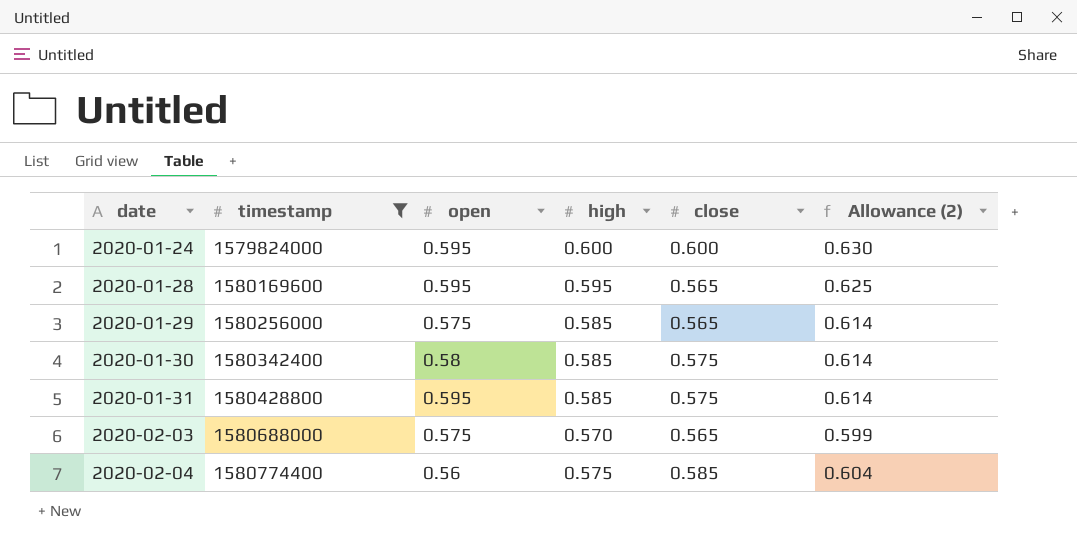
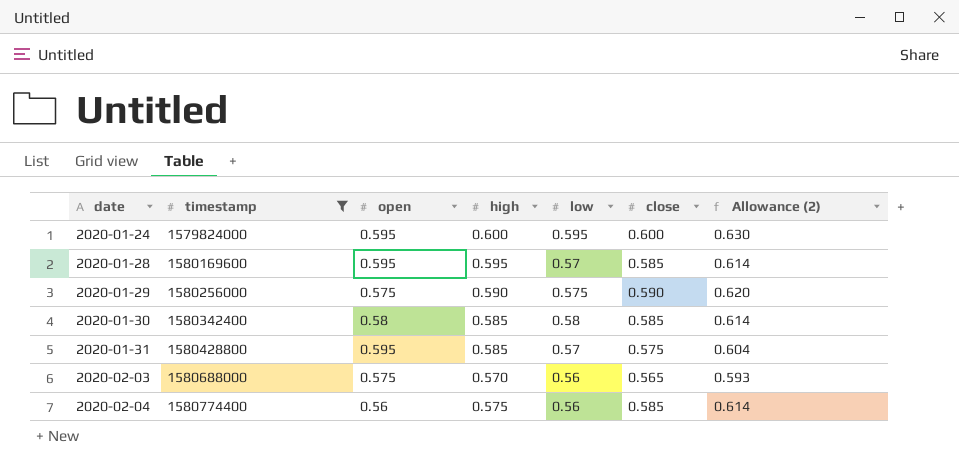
column low | position: none -> 5
column Allowance (2) | formula: [high] * 1.05 -> [close] * 1.05
2020-01-28 | close: 0.565 -> 0.585
2020-01-29 | high: 0.585 -> 0.590
2020-01-29 | close: 0.565 -> 0.590
2020-01-30 | close: 0.575 -> 0.585

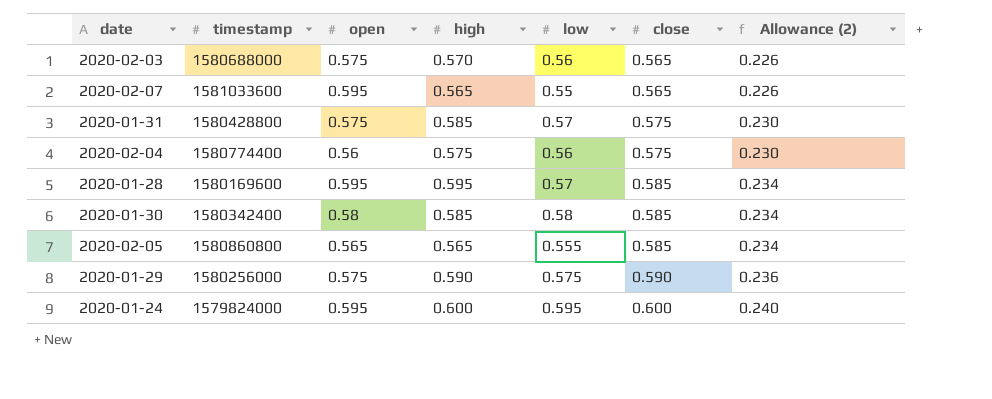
filter: timestamp <= 1580774400 -> none
row order: date ascending -> close ascending
column Allowance (2) | formula: [close] * 1.05 -> [close] * 0.4
2020-01-31 | open: 0.595 -> 0.575
2020-02-04 | close: 0.585 -> 0.575

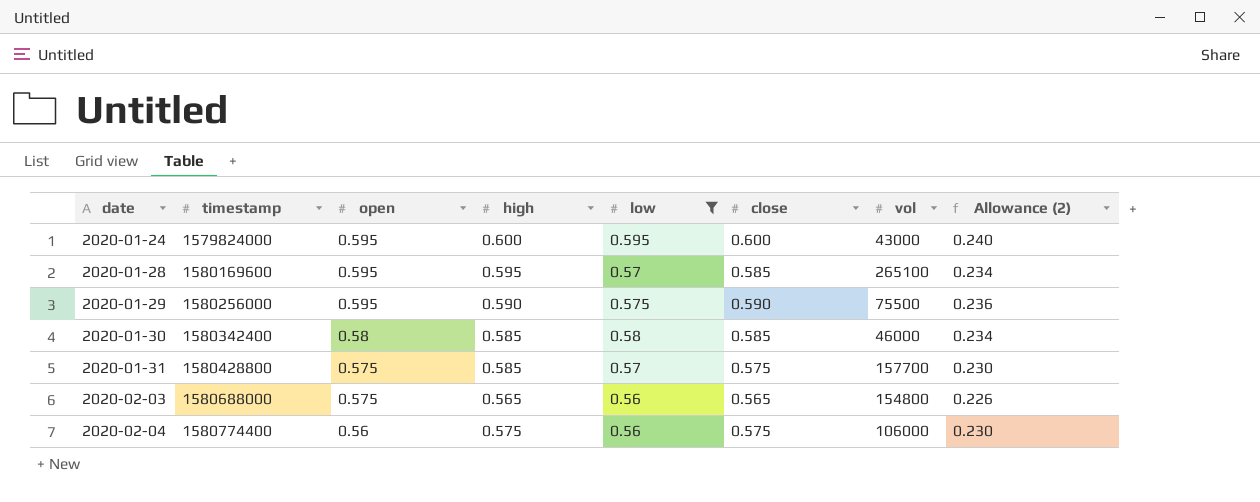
filter: none -> low >= 0.56
row order: close ascending -> date ascending
column vol | position: none -> 7
2020-01-29 | open: 0.575 -> 0.595
2020-02-03 | high: 0.570 -> 0.565

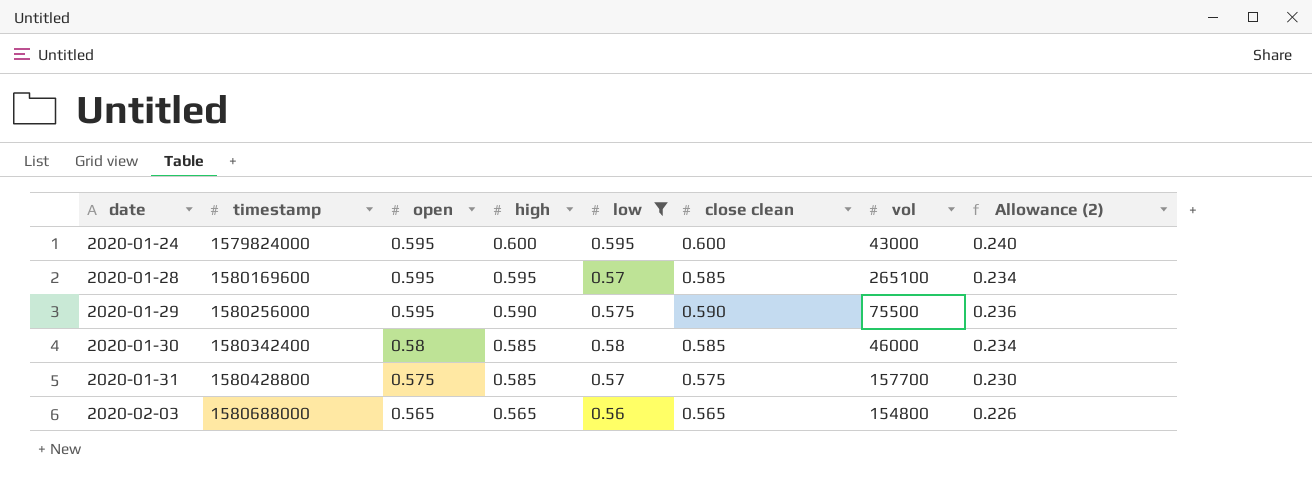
column name: close -> close clean
row 2020-02-04: 1580774400 | 0.56 | 0.575 | 0.56 | 0.575 | 106000 | 0.230 -> none
2020-02-03 | open: 0.575 -> 0.565

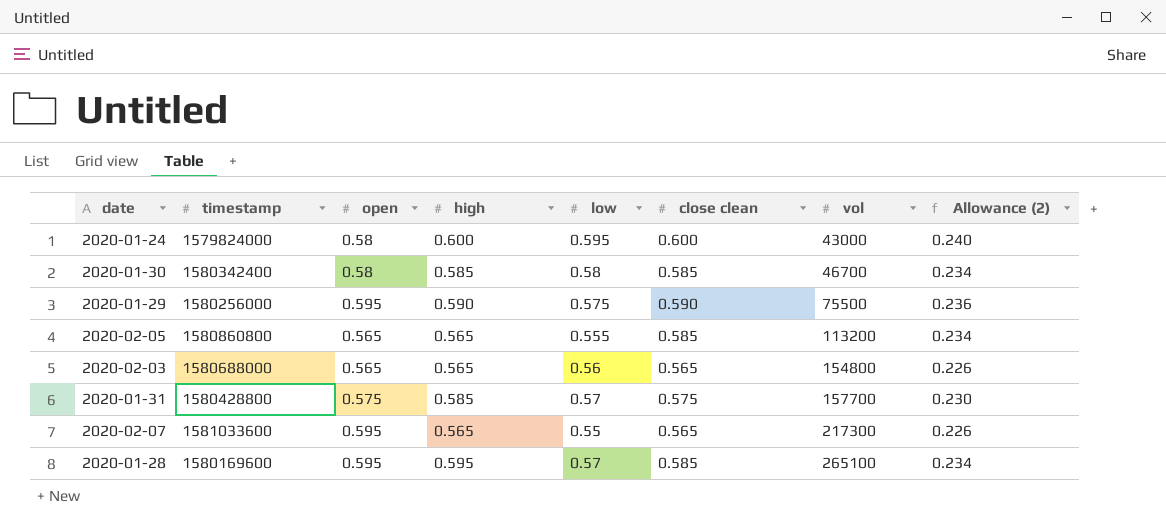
filter: low >= 0.56 -> none
row order: date ascending -> vol ascending
2020-01-24 | open: 0.595 -> 0.58
2020-01-30 | vol: 46000 -> 46700

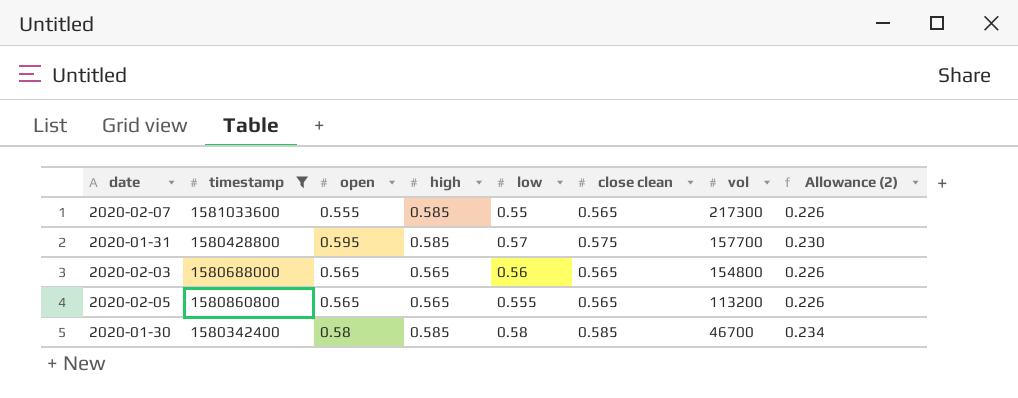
filter: none -> timestamp >= 1580342400
row order: vol ascending -> vol descending
2020-02-07 | open: 0.595 -> 0.555
2020-02-07 | high: 0.565 -> 0.585
2020-01-31 | open: 0.575 -> 0.595
2020-02-05 | close clean: 0.585 -> 0.565
2020-02-05 | Allowance (2): 0.234 -> 0.226

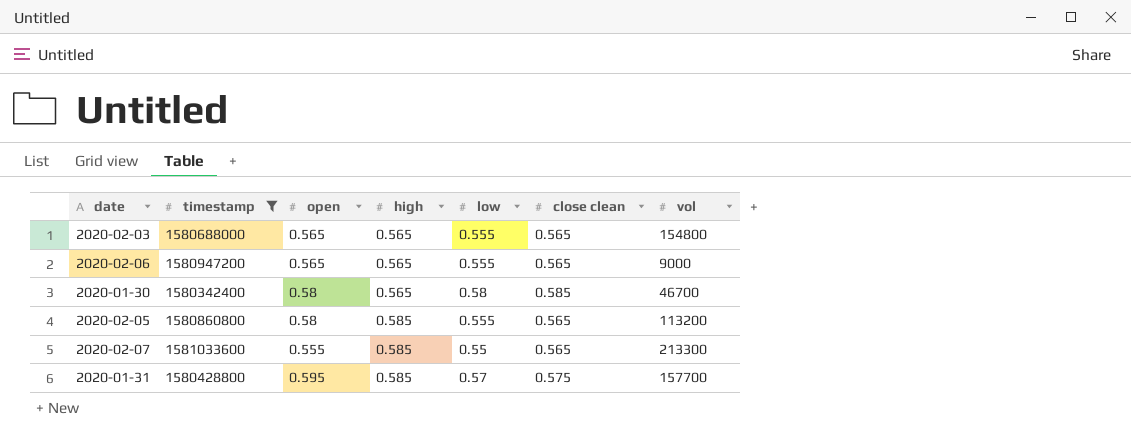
row order: vol descending -> high ascending
column Allowance (2) | formula: [close clean] * 0.4 -> none
2020-02-03 | low: 0.56 -> 0.555
row 2020-02-06: none -> 1580947200 | 0.565 | 0.565 | 0.555 | 0.565 | 9000
2020-01-30 | high: 0.585 -> 0.565
2020-02-05 | open: 0.565 -> 0.58
2020-02-05 | high: 0.565 -> 0.585
2020-02-07 | vol: 217300 -> 213300

